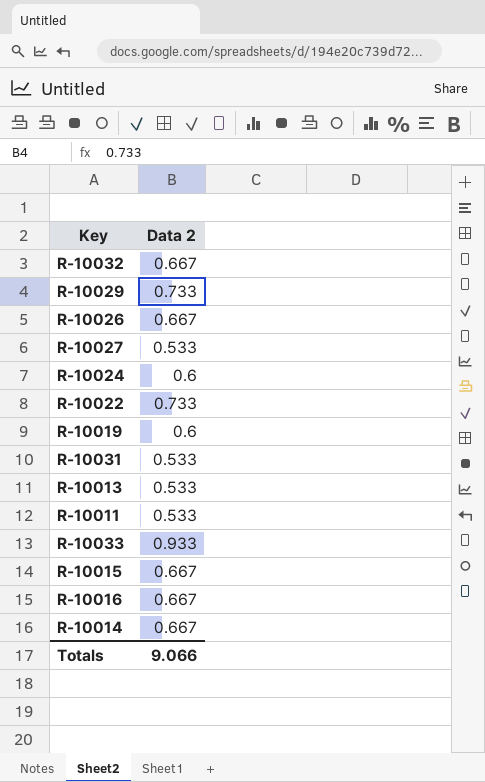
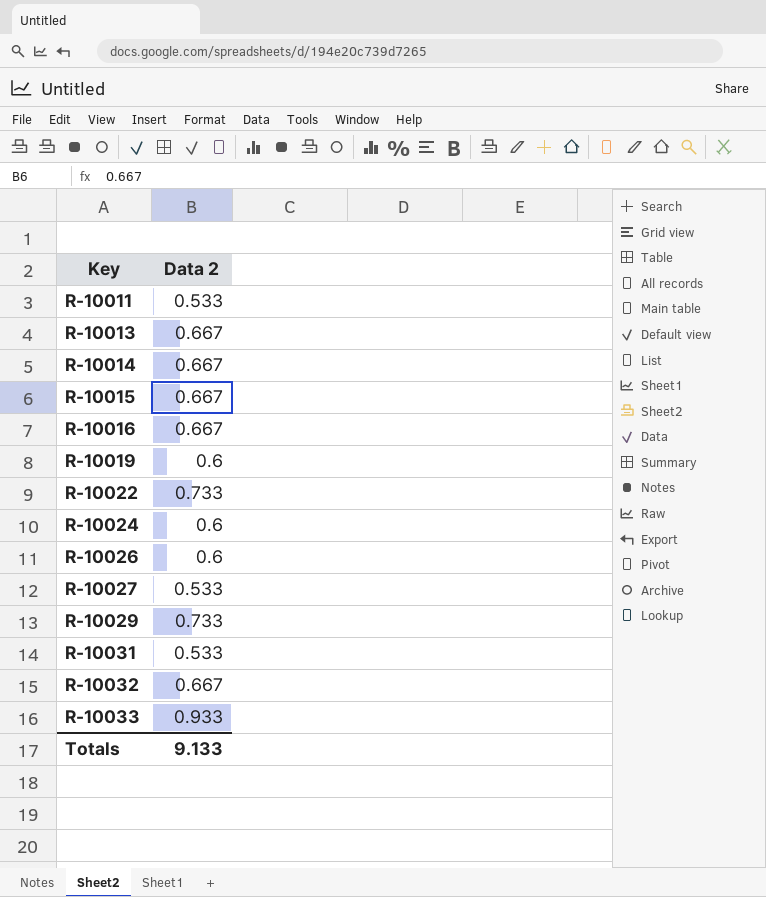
row order: none -> Key ascending
R-10013 | Data 2: 0.533 -> 0.667
R-10026 | Data 2: 0.667 -> 0.6
Totals | Data 2: 9.066 -> 9.133

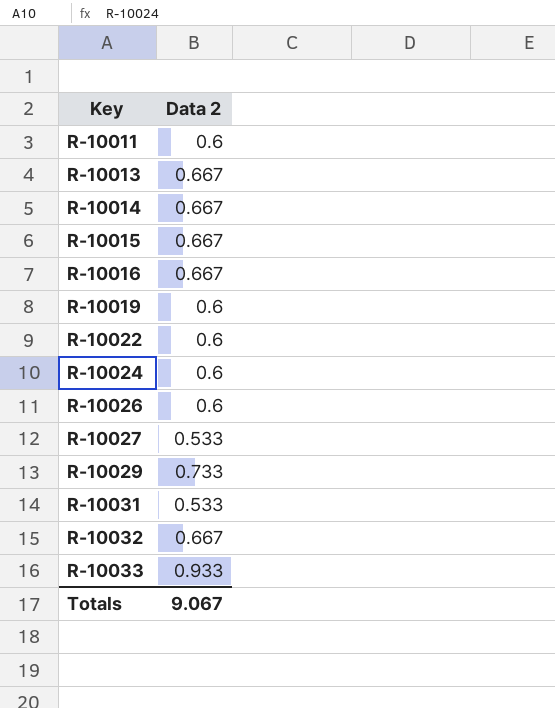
R-10011 | Data 2: 0.533 -> 0.6
R-10022 | Data 2: 0.733 -> 0.6
Totals | Data 2: 9.133 -> 9.067

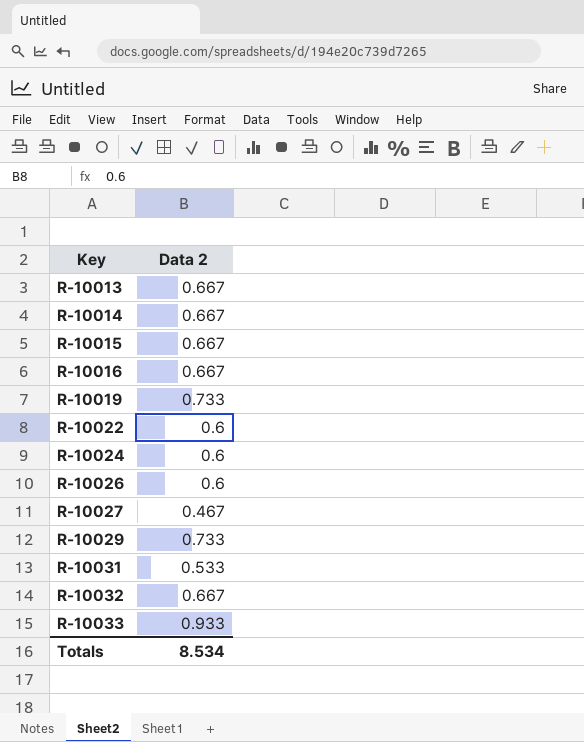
row R-10011: 0.6 -> none
R-10019 | Data 2: 0.6 -> 0.733
R-10027 | Data 2: 0.533 -> 0.467
Totals | Data 2: 9.067 -> 8.534

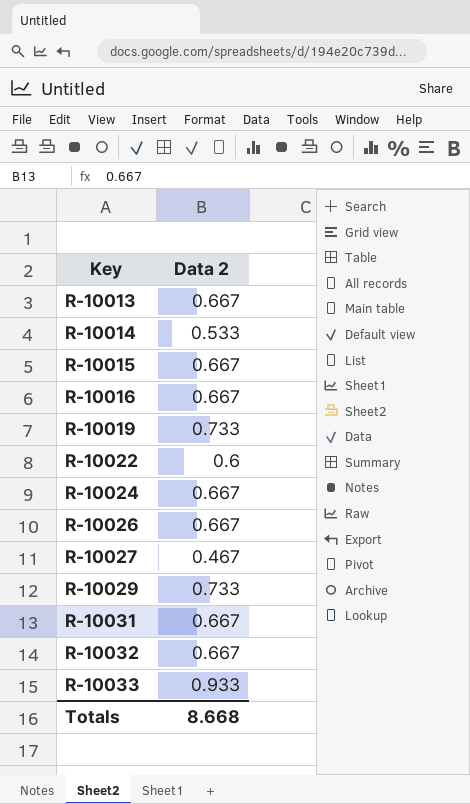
R-10014 | Data 2: 0.667 -> 0.533
R-10024 | Data 2: 0.6 -> 0.667
R-10026 | Data 2: 0.6 -> 0.667
R-10031 | Data 2: 0.533 -> 0.667
Totals | Data 2: 8.534 -> 8.668

